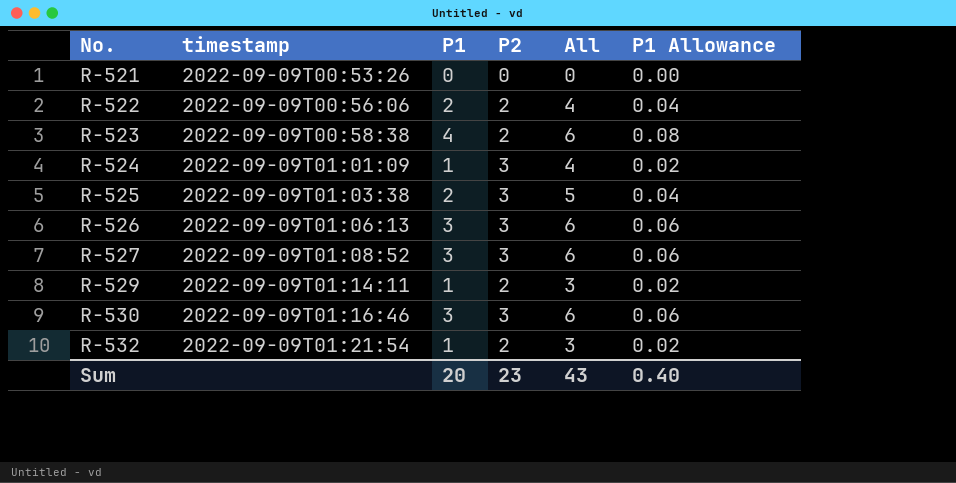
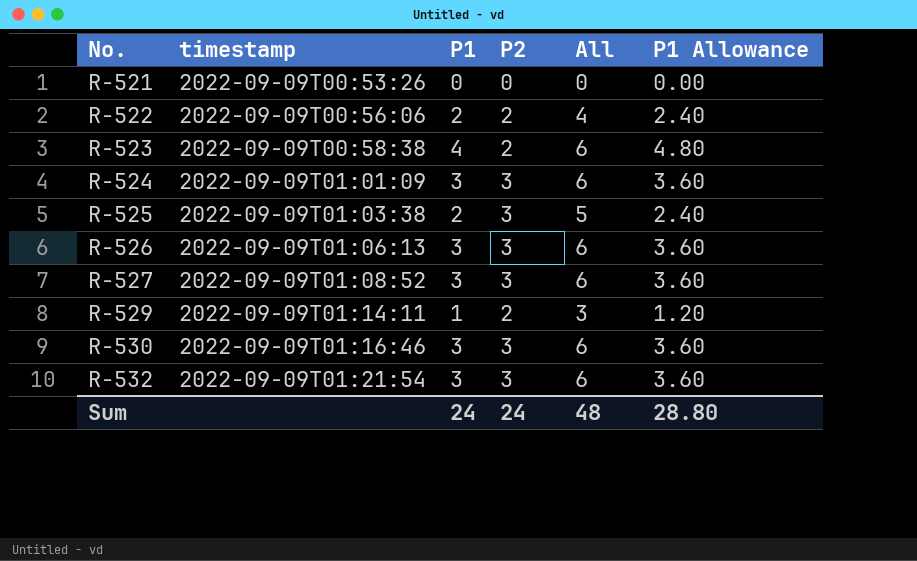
column P1 Allowance | formula: [P1] * 0.02 -> [P1] * 1.2
R-524 | P1: 1 -> 3
R-524 | All: 4 -> 6
R-532 | P1: 1 -> 3
R-532 | P2: 2 -> 3
R-532 | All: 3 -> 6
Sum | P1: 20 -> 24
Sum | P2: 23 -> 24
Sum | All: 43 -> 48
Sum | P1 Allowance: 0.40 -> 28.80

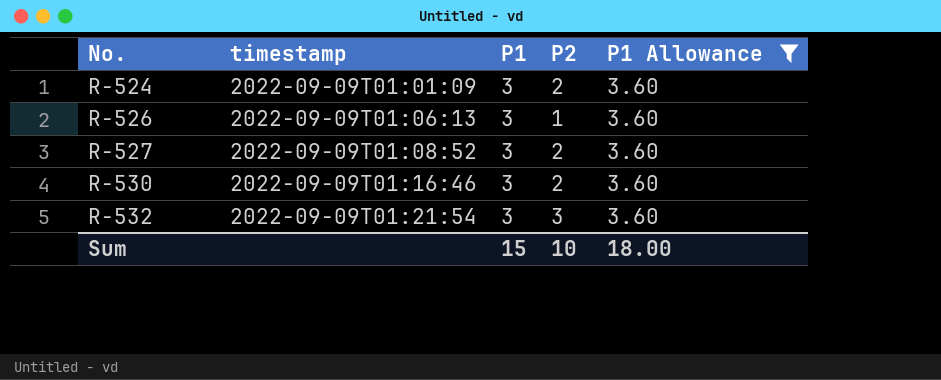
filter: none -> P1 Allowance = 3.60
column All | formula: [P1] + [P2] -> none
R-524 | P2: 3 -> 2
R-526 | P2: 3 -> 1
R-527 | P2: 3 -> 2
R-530 | P2: 3 -> 2
Sum | P1: 24 -> 15
Sum | P2: 24 -> 10
Sum | P1 Allowance: 28.80 -> 18.00

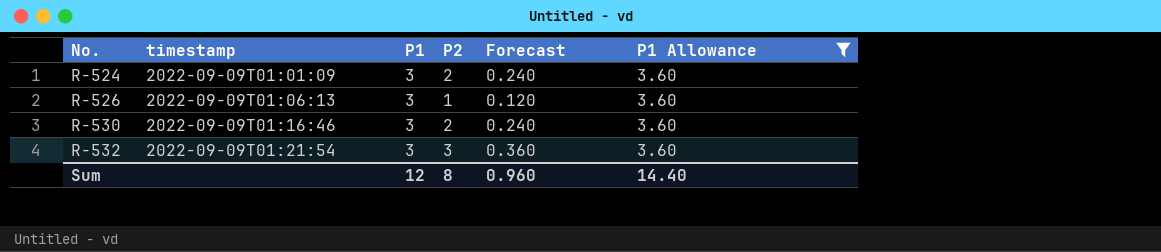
column Forecast | formula: none -> [P2] * 0.12
row R-527: 2022-09-09T01:08:52 | 3 | 2 | 3.60 -> none
Sum | P1: 15 -> 12
Sum | P2: 10 -> 8
Sum | P1 Allowance: 18.00 -> 14.40

